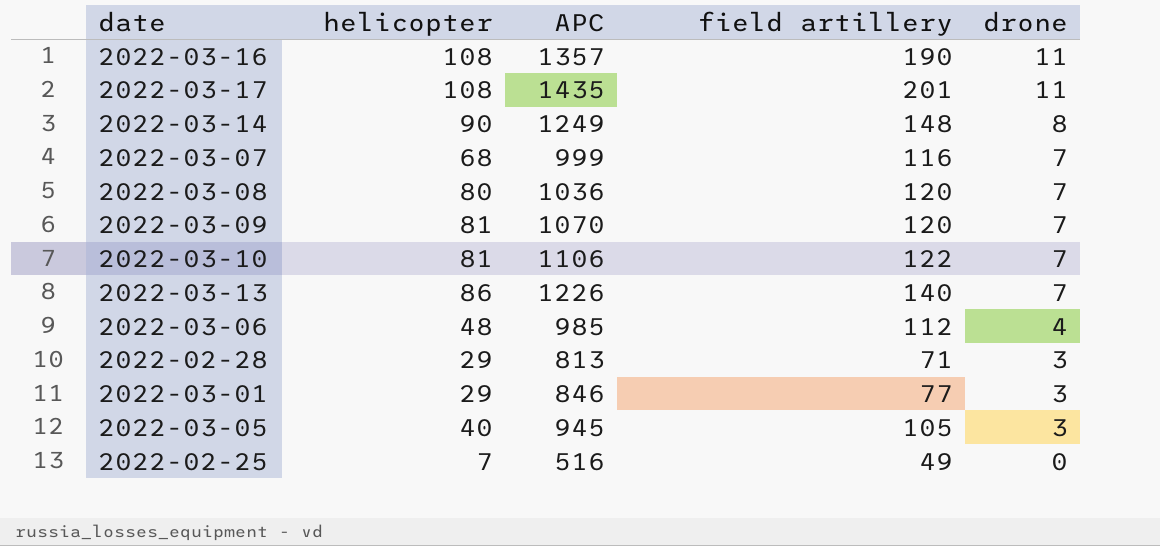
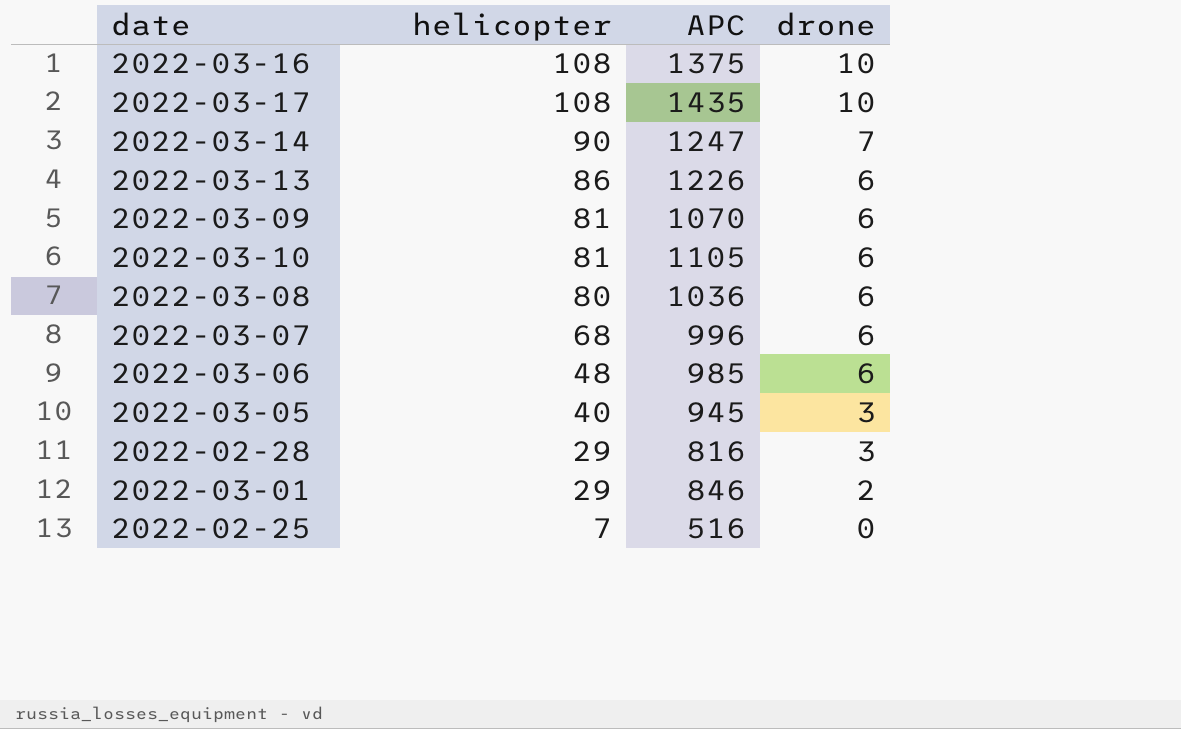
row order: drone descending -> helicopter descending
column field artillery | position: 4 -> none
2022-03-16 | APC: 1357 -> 1375
2022-03-16 | drone: 11 -> 10
2022-03-17 | drone: 11 -> 10
2022-03-14 | APC: 1249 -> 1247
2022-03-14 | drone: 8 -> 7
2022-03-13 | drone: 7 -> 6
2022-03-09 | drone: 7 -> 6
2022-03-10 | APC: 1106 -> 1105
2022-03-10 | drone: 7 -> 6
2022-03-08 | drone: 7 -> 6
2022-03-07 | APC: 999 -> 996
2022-03-07 | drone: 7 -> 6
2022-03-06 | drone: 4 -> 6
2022-02-28 | APC: 813 -> 816
2022-03-01 | drone: 3 -> 2

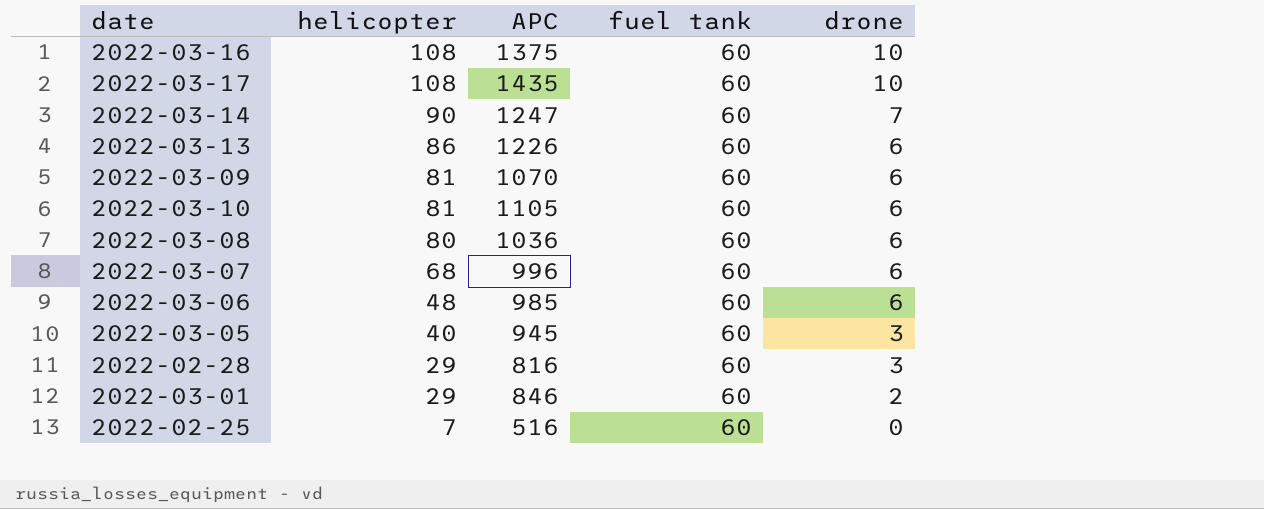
column fuel tank | position: none -> 4

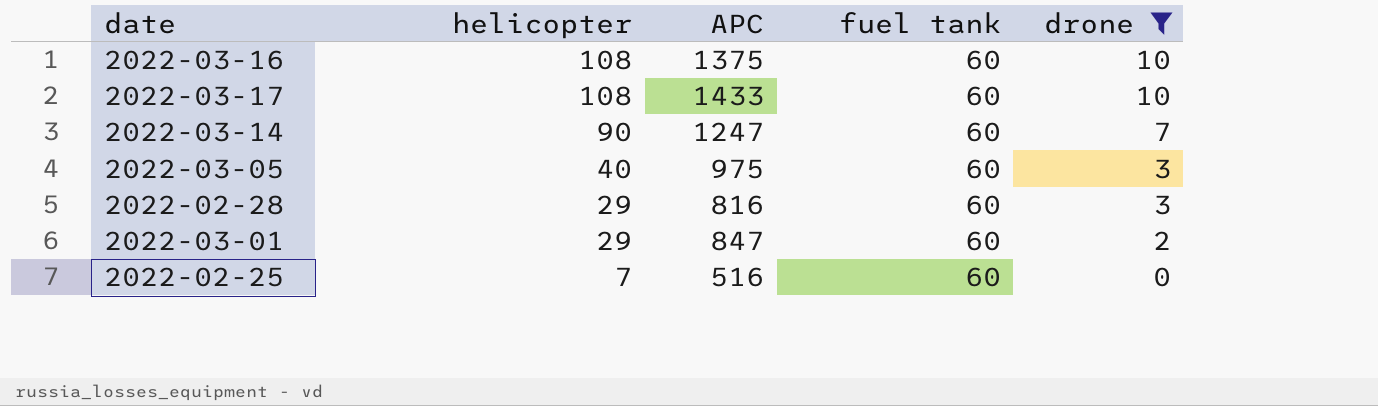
filter: none -> drone != 6
2022-03-17 | APC: 1435 -> 1433
2022-03-05 | APC: 945 -> 975
2022-03-01 | APC: 846 -> 847

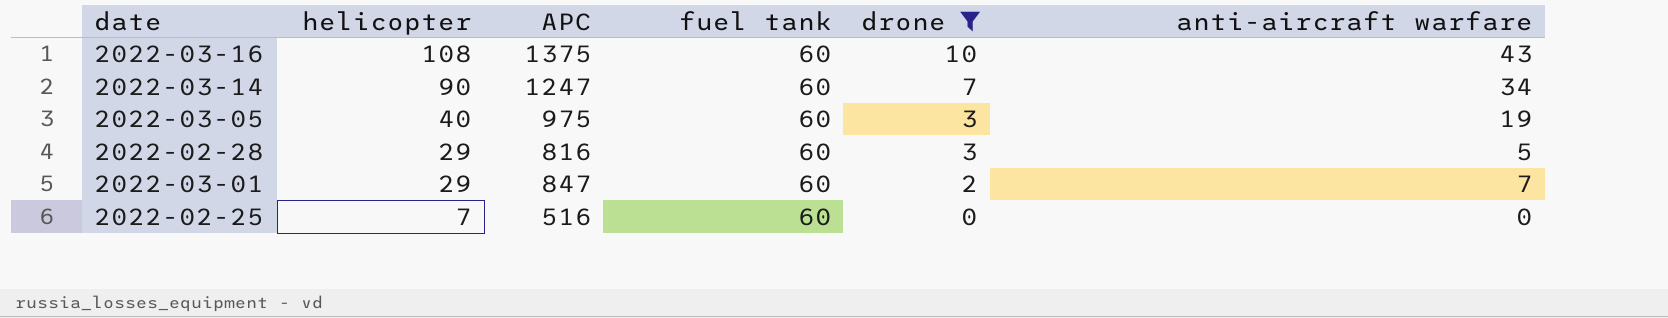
column anti-aircraft warfare | position: none -> 6
row 2022-03-17: 108 | 1433 | 60 | 10 -> none

